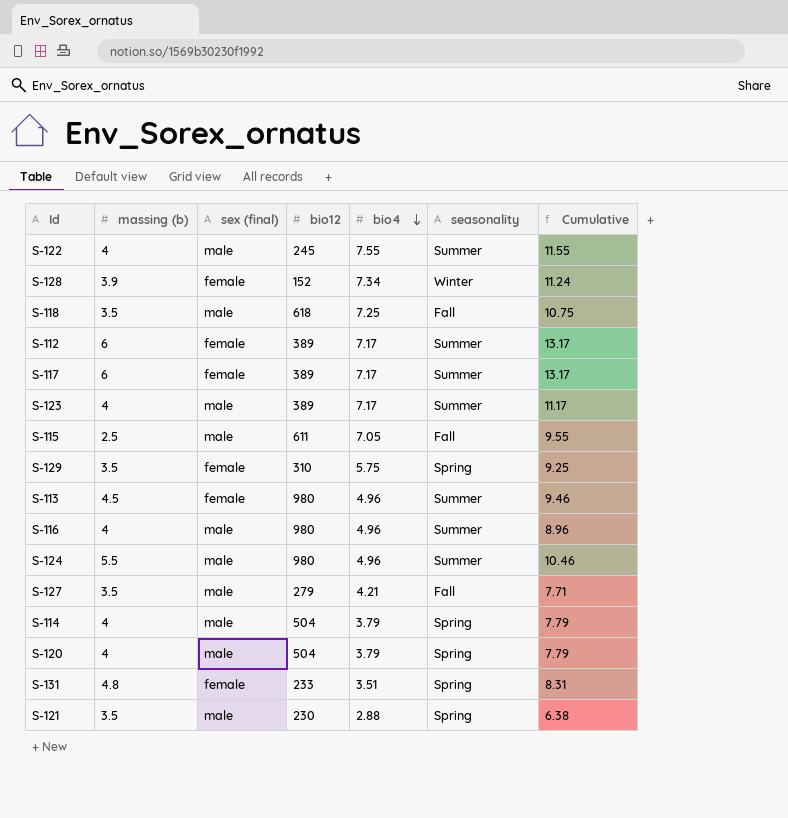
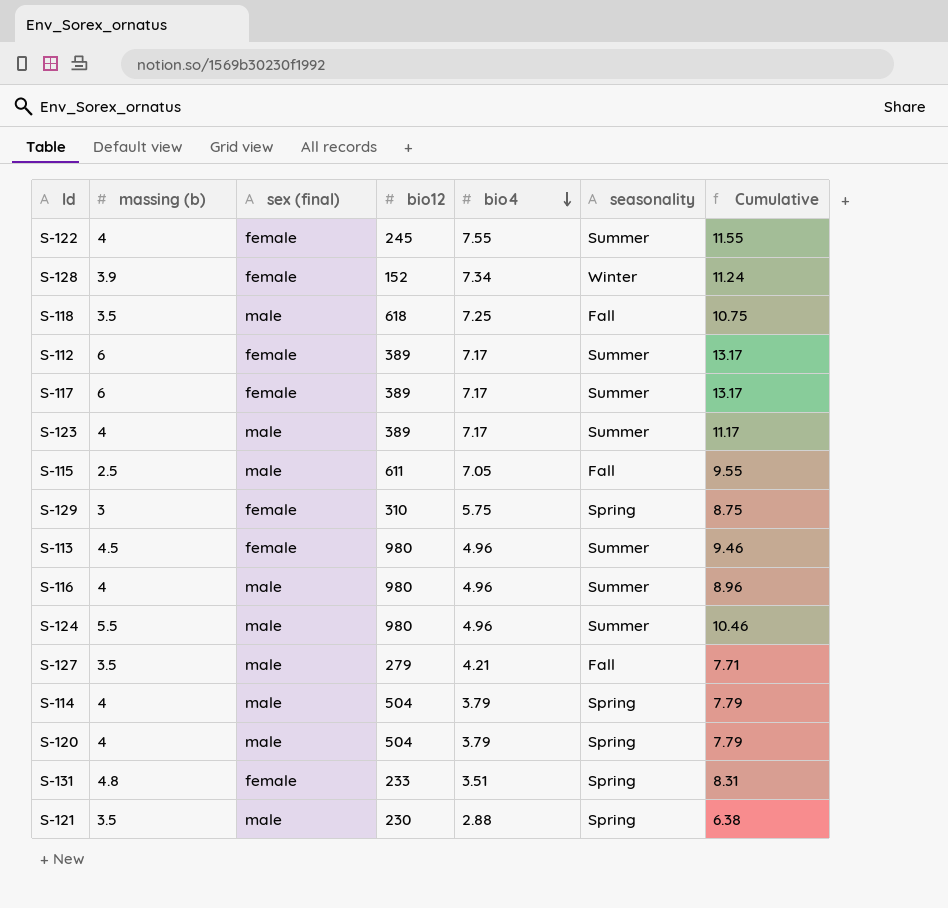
S-122 | sex (final): male -> female
S-129 | massing (b): 3.5 -> 3
S-129 | Cumulative: 9.25 -> 8.75

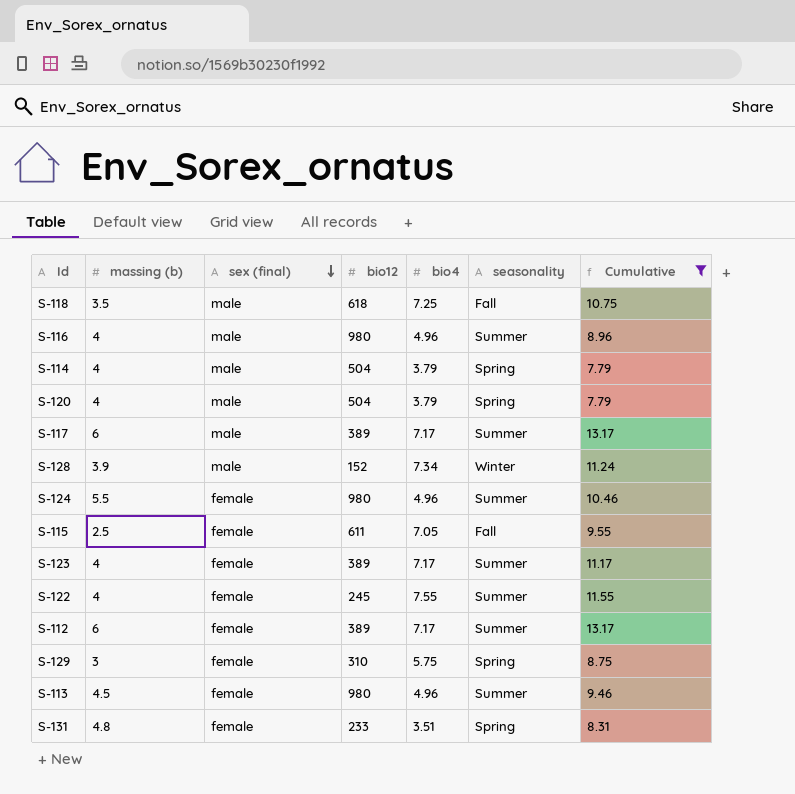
filter: none -> Cumulative >= 7.79
row order: bio4 descending -> sex (final) descending
S-117 | sex (final): female -> male
S-128 | sex (final): female -> male
S-124 | sex (final): male -> female
S-115 | sex (final): male -> female
S-123 | sex (final): male -> female

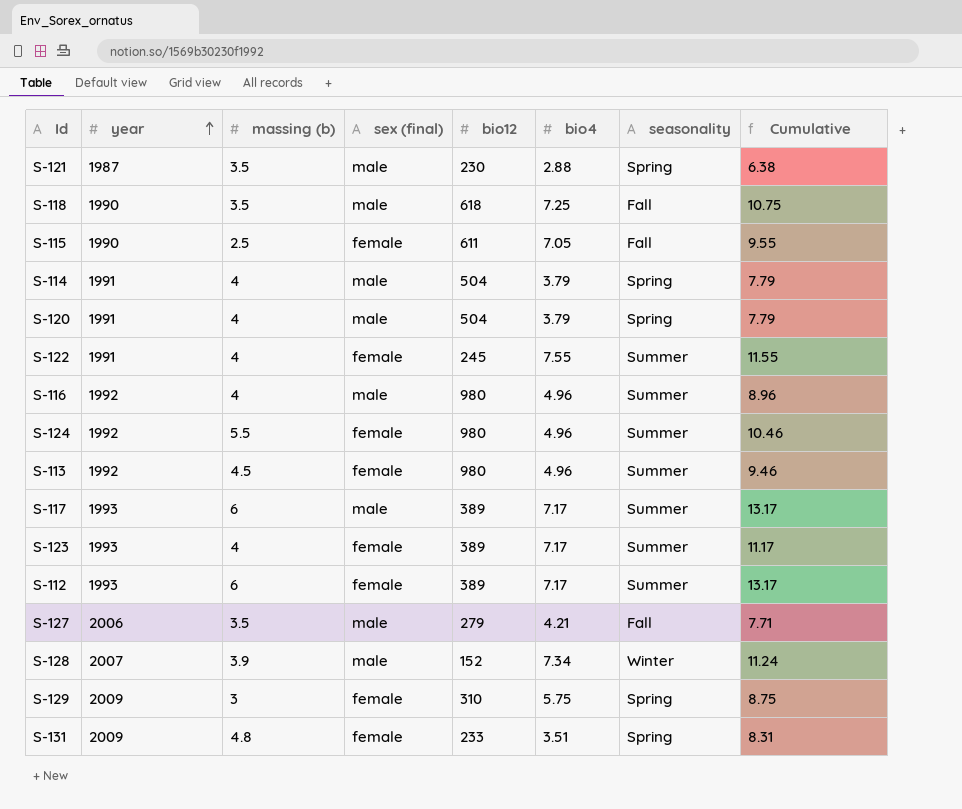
filter: Cumulative >= 7.79 -> none
row order: sex (final) descending -> year ascending
column year | position: none -> 2

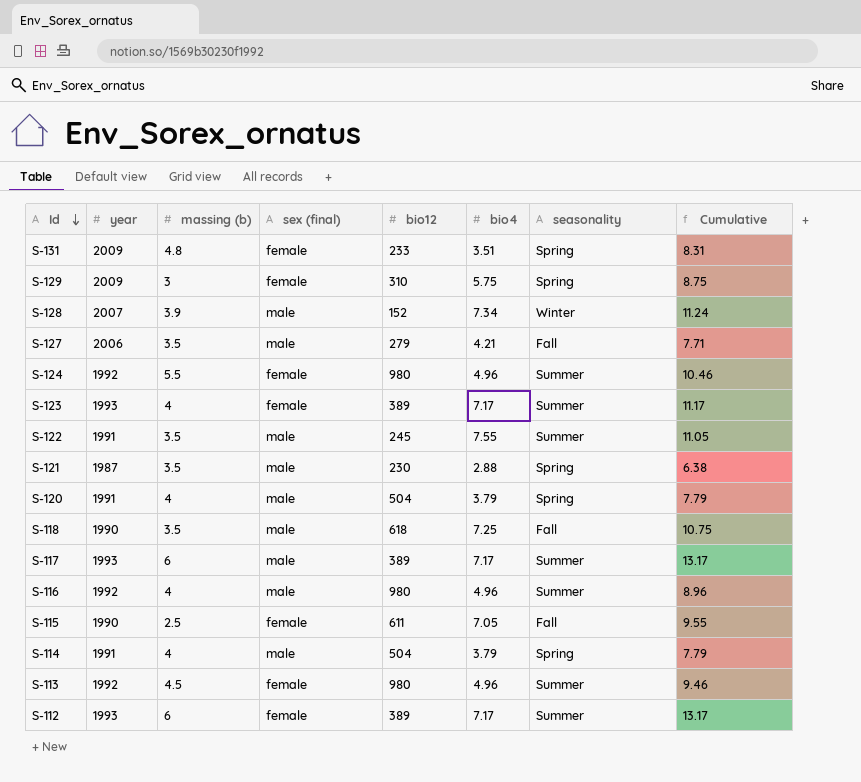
row order: year ascending -> Id descending
S-122 | massing (b): 4 -> 3.5
S-122 | sex (final): female -> male
S-122 | Cumulative: 11.55 -> 11.05

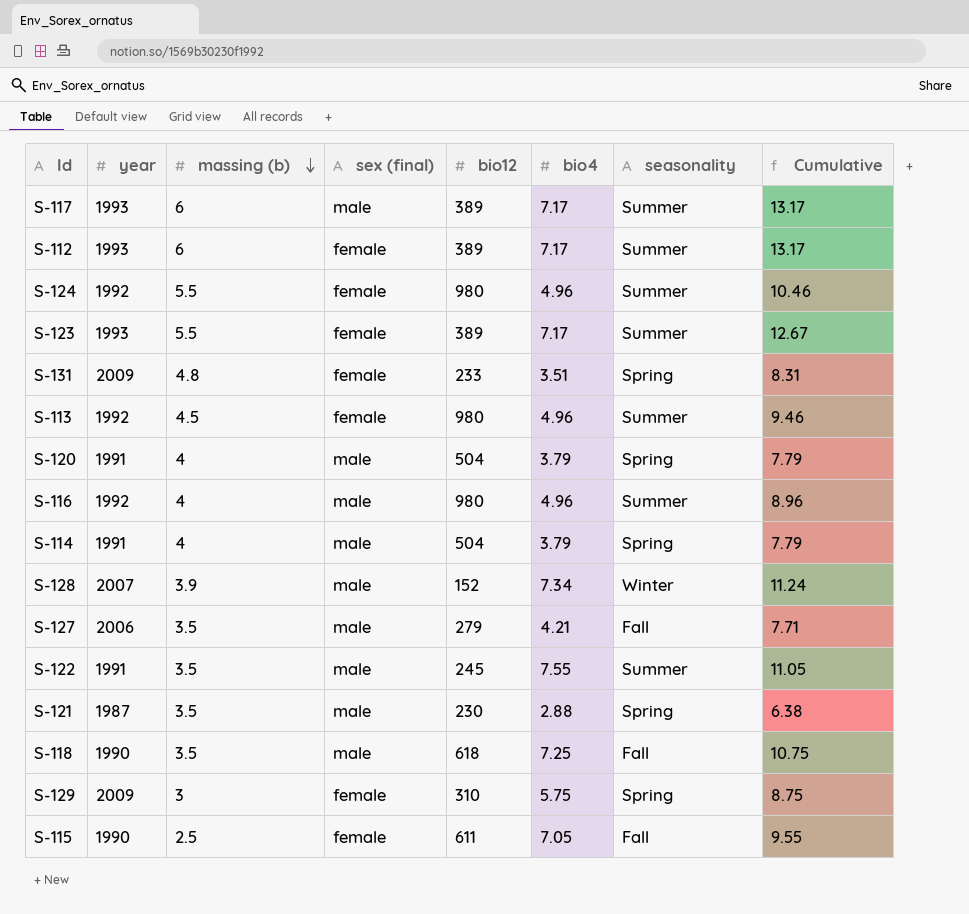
row order: Id descending -> massing (b) descending
S-123 | massing (b): 4 -> 5.5
S-123 | Cumulative: 11.17 -> 12.67

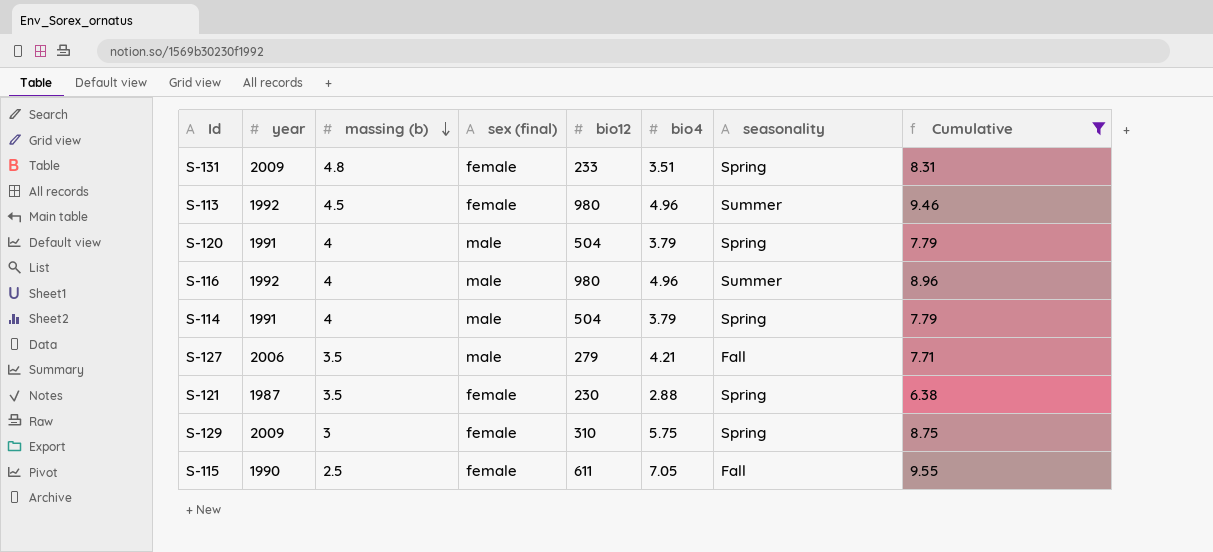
filter: none -> Cumulative <= 9.55
S-121 | sex (final): male -> female

